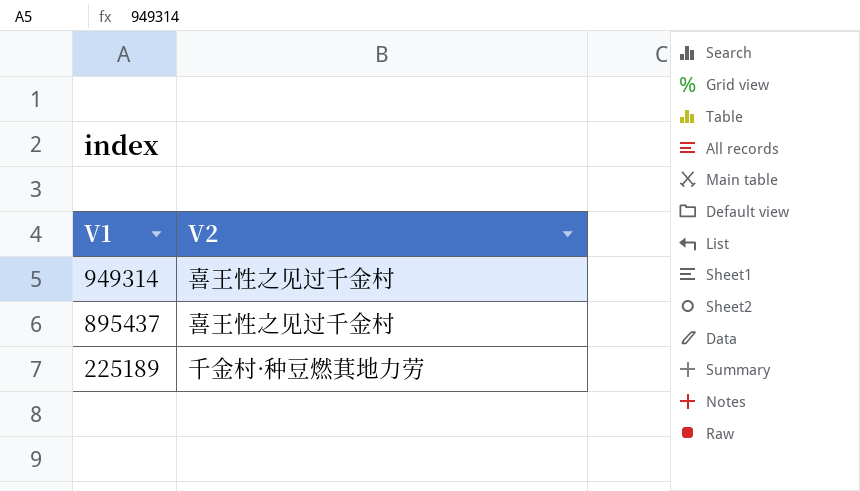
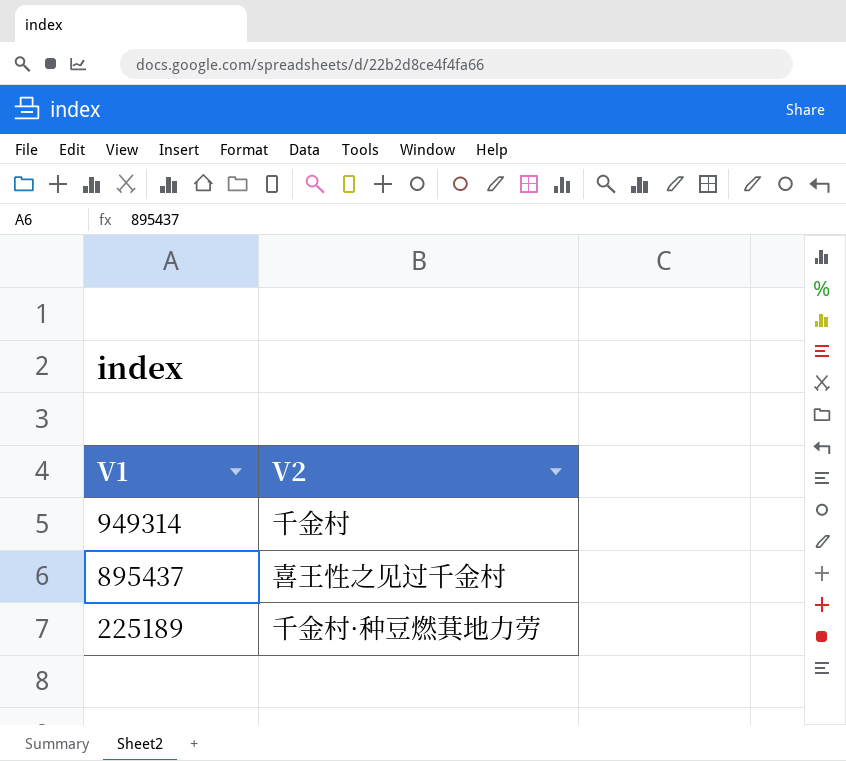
949314 | V2: 喜王性之见过千金村 -> 千金村

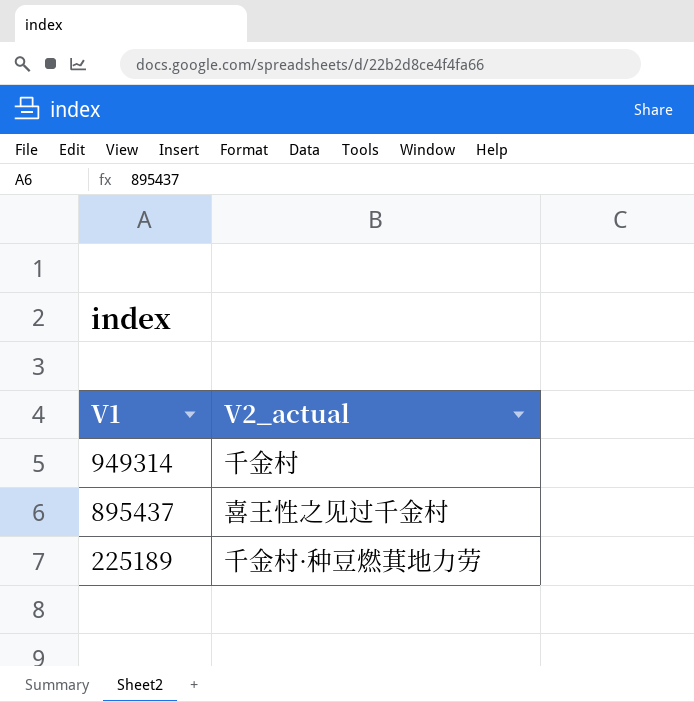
column name: V2 -> V2_actual

